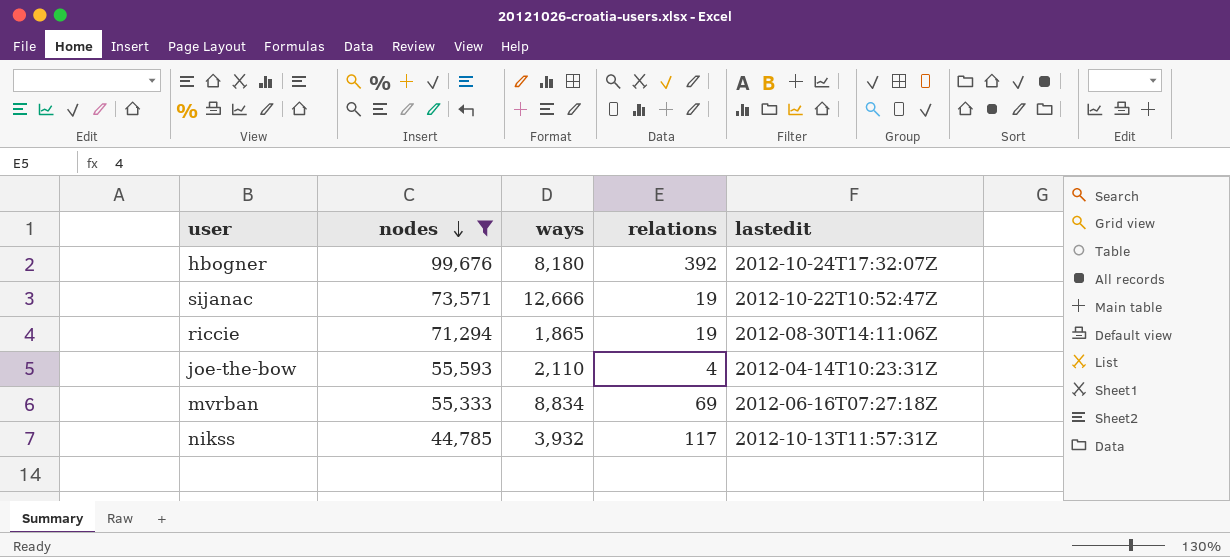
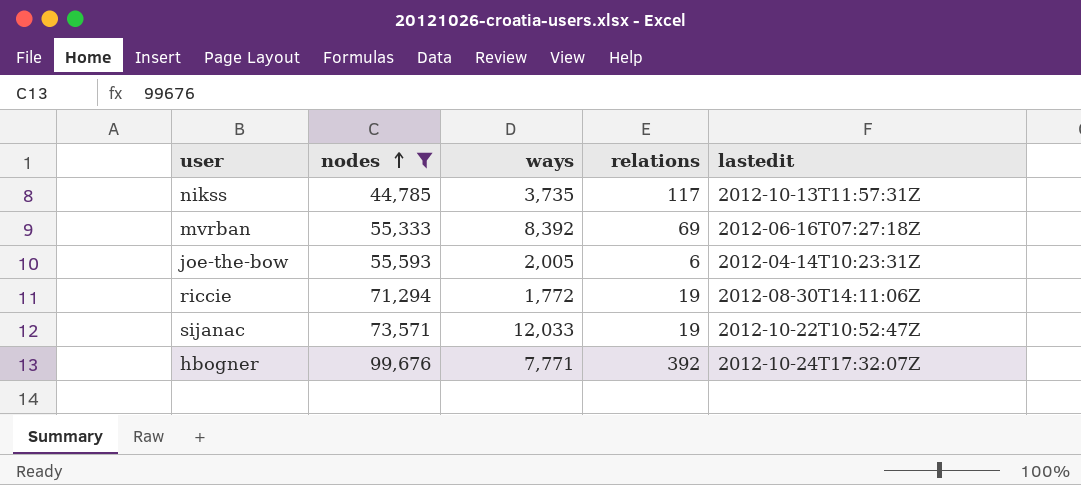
row order: nodes descending -> nodes ascending
nikss | ways: 3,932 -> 3,735
mvrban | ways: 8,834 -> 8,392
joe-the-bow | ways: 2,110 -> 2,005
joe-the-bow | relations: 4 -> 6
riccie | ways: 1,865 -> 1,772
sijanac | ways: 12,666 -> 12,033
hbogner | ways: 8,180 -> 7,771

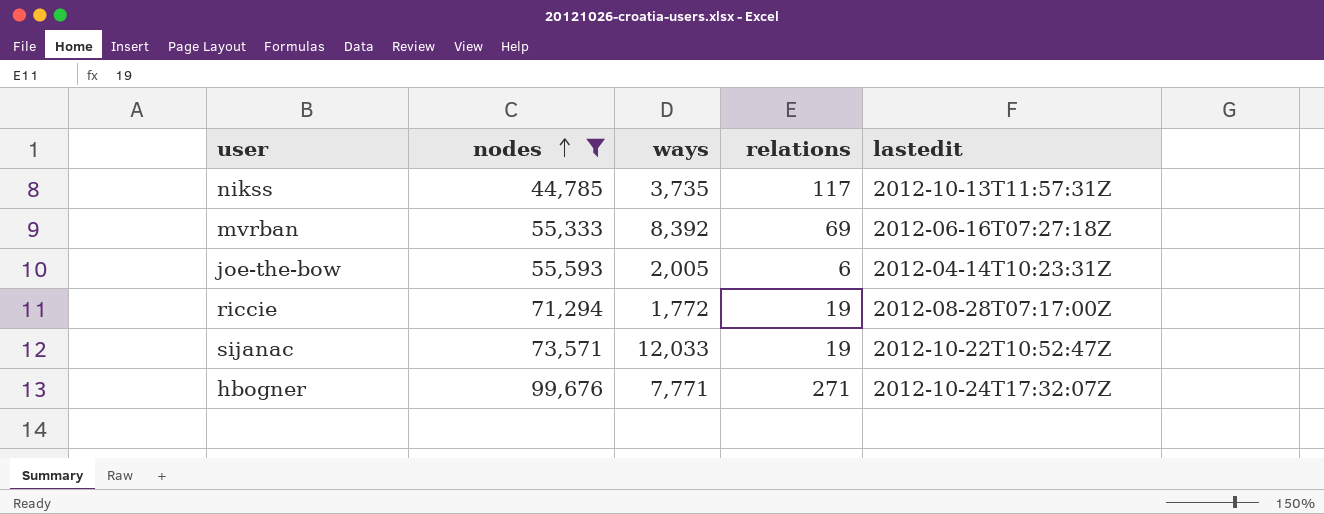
riccie | lastedit: 2012-08-30T14:11:06Z -> 2012-08-28T07:17:00Z
hbogner | relations: 392 -> 271

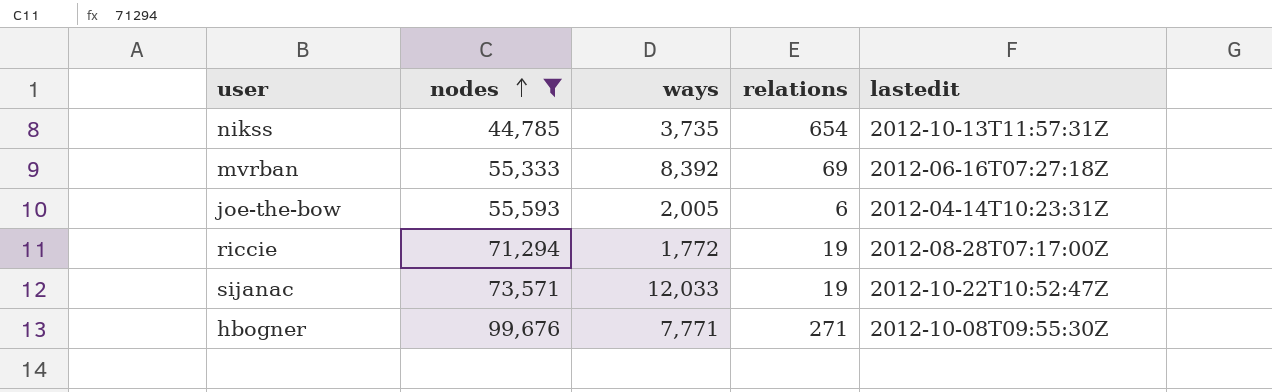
nikss | relations: 117 -> 654
hbogner | lastedit: 2012-10-24T17:32:07Z -> 2012-10-08T09:55:30Z

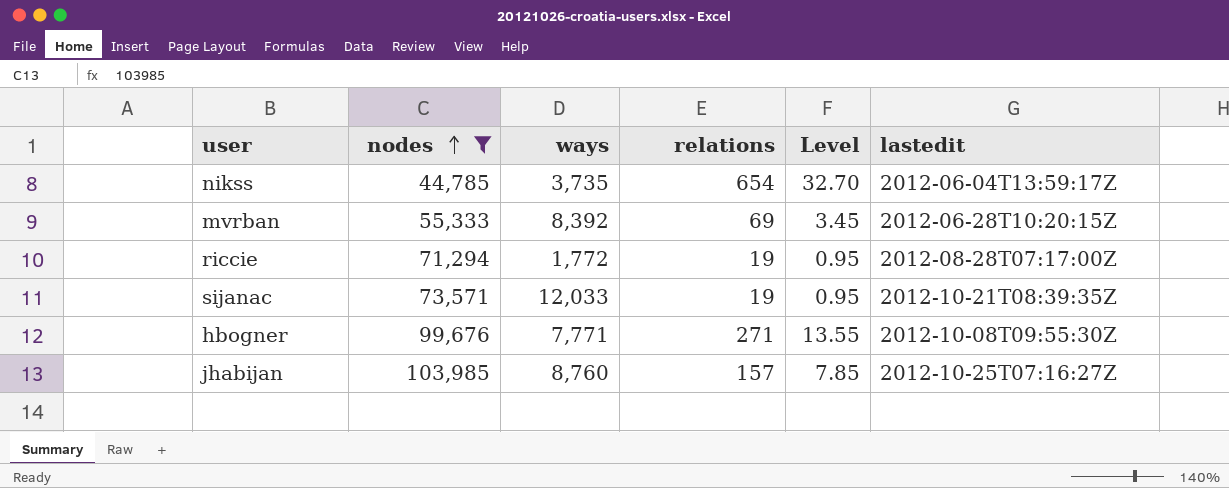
column Level | formula: none -> [relations] * 0.05
row joe-the-bow: 55,593 | 2,005 | 6 | 2012-04-14T10:23:31Z -> none
nikss | lastedit: 2012-10-13T11:57:31Z -> 2012-06-04T13:59:17Z
mvrban | lastedit: 2012-06-16T07:27:18Z -> 2012-06-28T10:20:15Z
sijanac | lastedit: 2012-10-22T10:52:47Z -> 2012-10-21T08:39:35Z
row jhabijan: none -> 103,985 | 8,760 | 157 | 7.85 | 2012-10-25T07:16:27Z

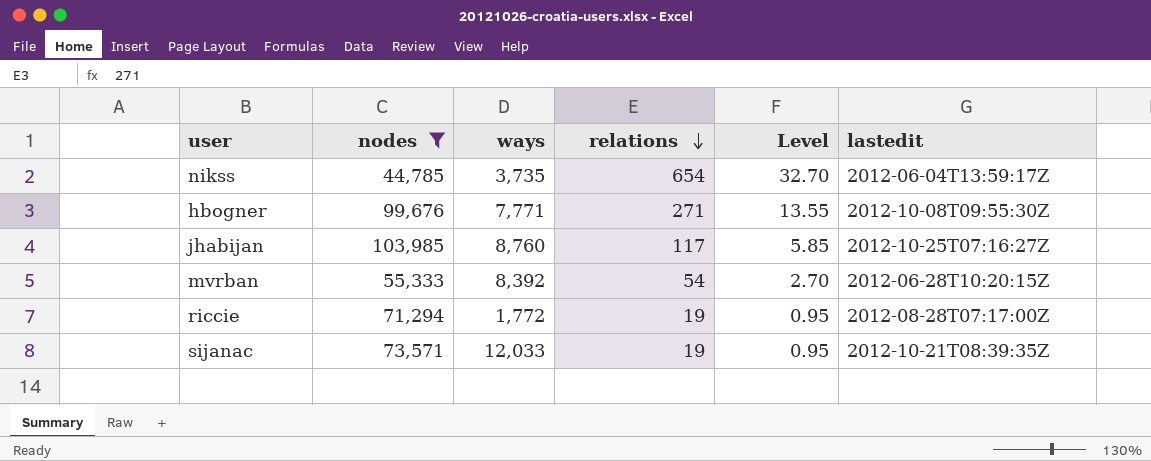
row order: nodes ascending -> relations descending
jhabijan | relations: 157 -> 117
jhabijan | Level: 7.85 -> 5.85
mvrban | relations: 69 -> 54
mvrban | Level: 3.45 -> 2.70

